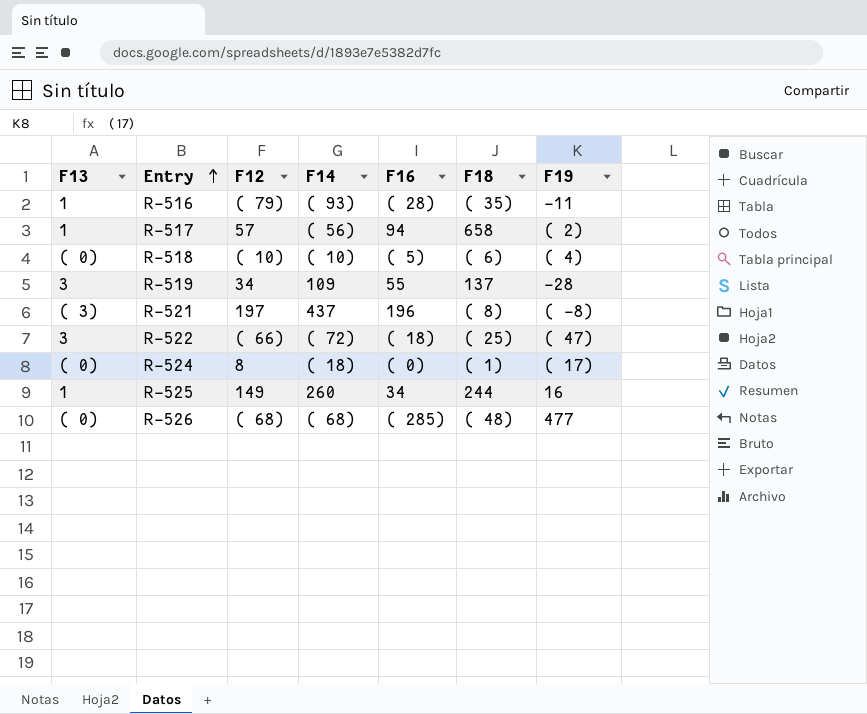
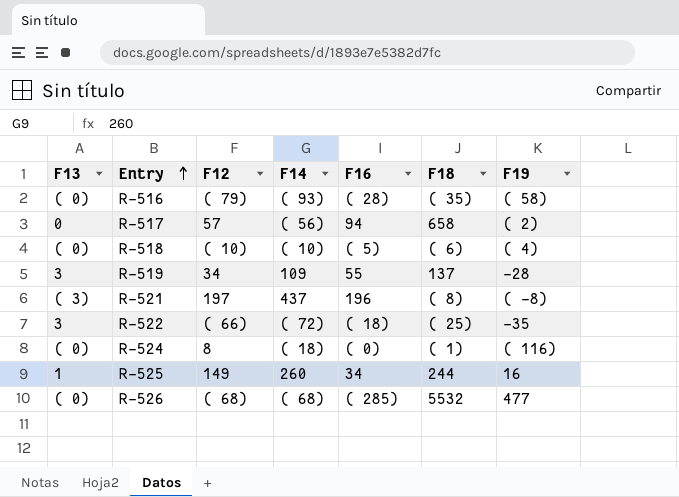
R-516 | F13: 1 -> ( 0)
R-516 | F19: -11 -> ( 58)
R-517 | F13: 1 -> 0
R-522 | F19: ( 47) -> -35
R-524 | F19: ( 17) -> ( 116)
R-526 | F18: ( 48) -> 5532

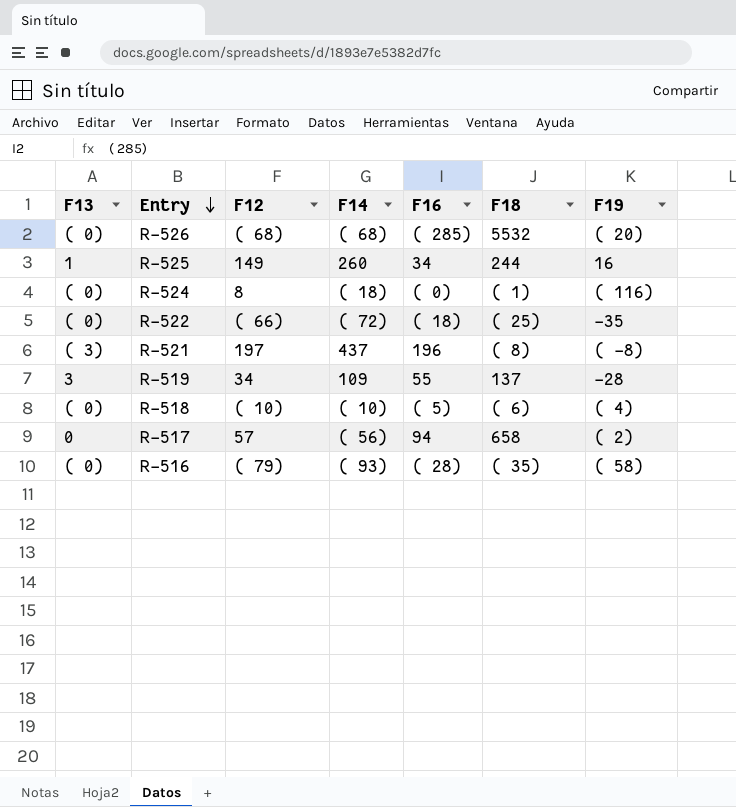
row order: Entry ascending -> Entry descending
R-526 | F19: 477 -> ( 20)
R-522 | F13: 3 -> ( 0)

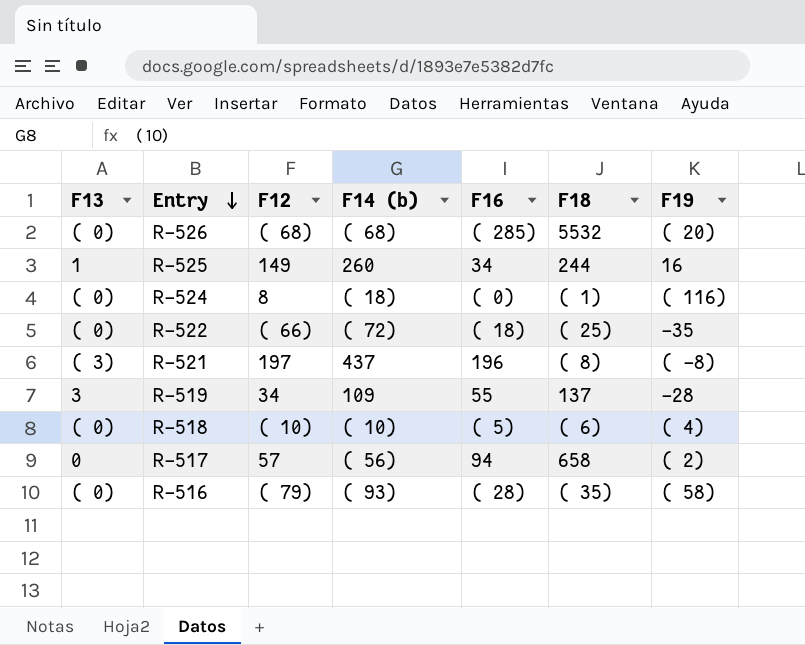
column name: F14 -> F14 (b)

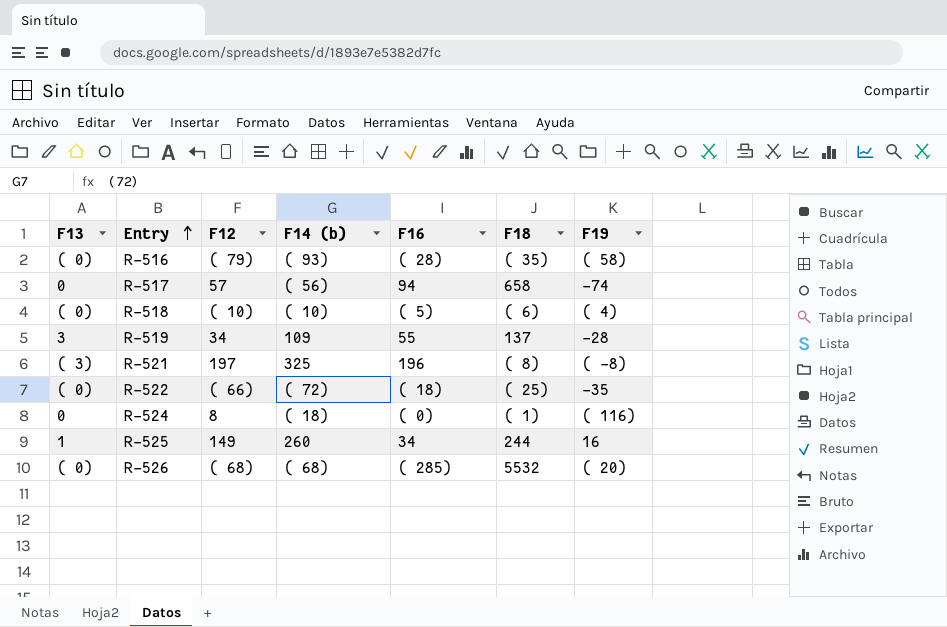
row order: Entry descending -> Entry ascending
R-517 | F19: ( 2) -> -74
R-521 | F14 (b): 437 -> 325
R-524 | F13: ( 0) -> 0

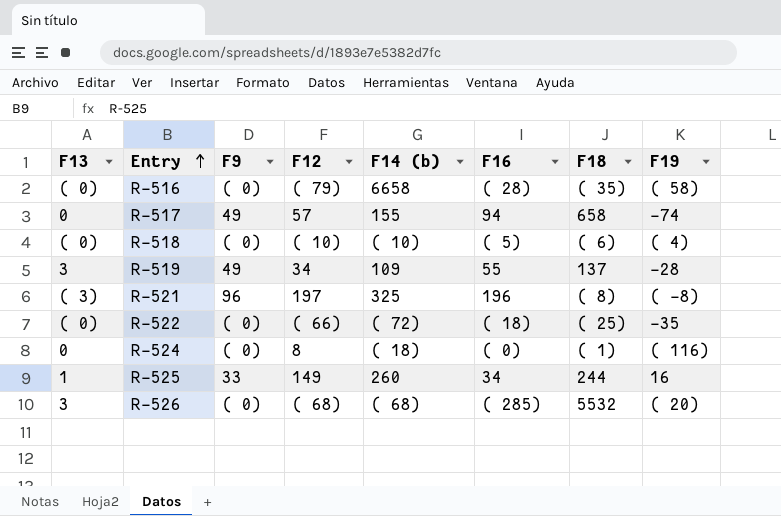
column F9 | position: none -> 3
R-516 | F14 (b): ( 93) -> 6658
R-517 | F14 (b): ( 56) -> 155
R-526 | F13: ( 0) -> 3

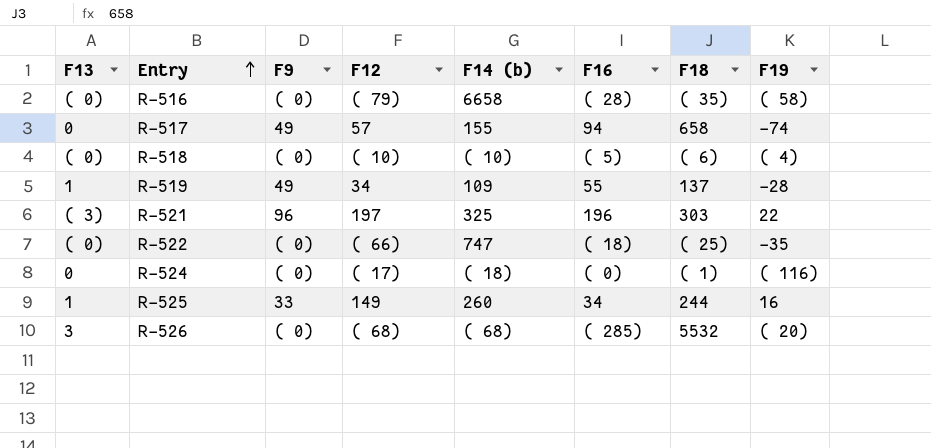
R-519 | F13: 3 -> 1
R-521 | F18: ( 8) -> 303
R-521 | F19: ( -8) -> 22
R-522 | F14 (b): ( 72) -> 747
R-524 | F12: 8 -> ( 17)

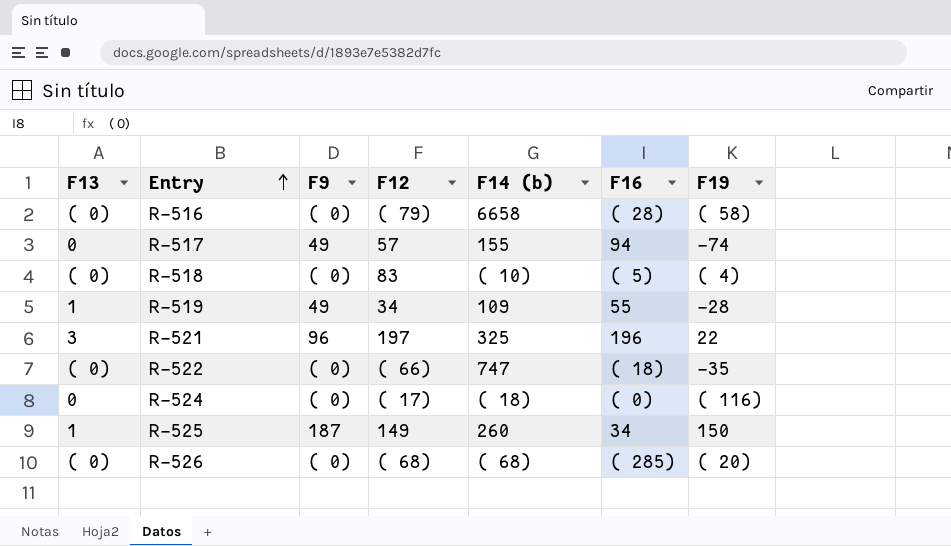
column F18 | position: 7 -> none
R-518 | F12: ( 10) -> 83
R-521 | F13: ( 3) -> 3
R-525 | F9: 33 -> 187
R-525 | F19: 16 -> 150
R-526 | F13: 3 -> ( 0)

